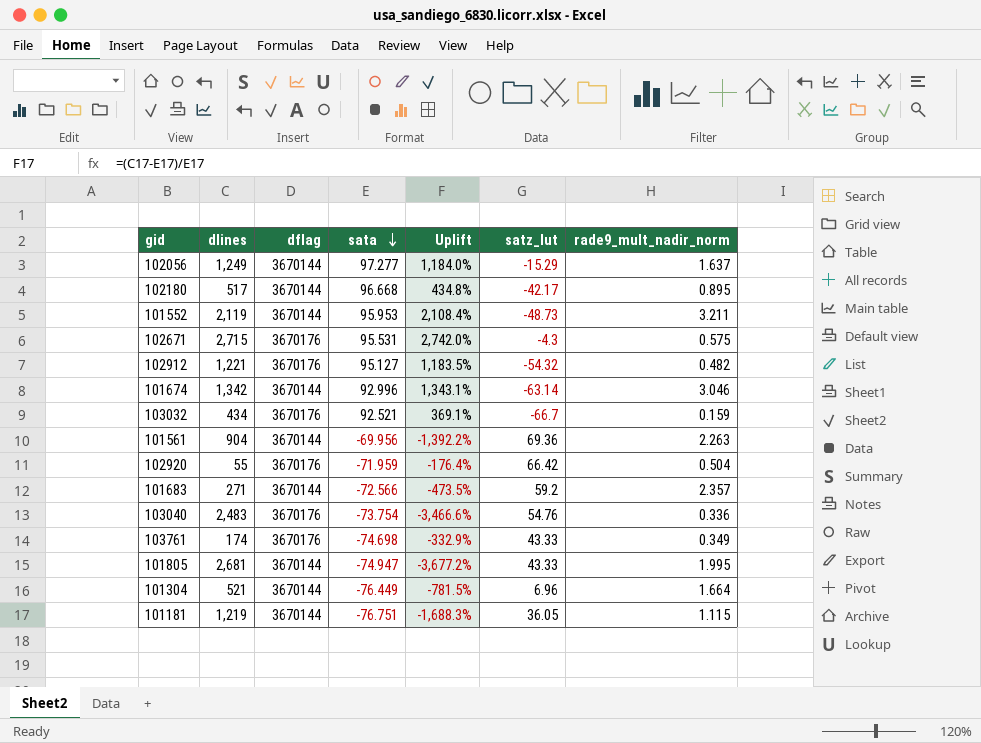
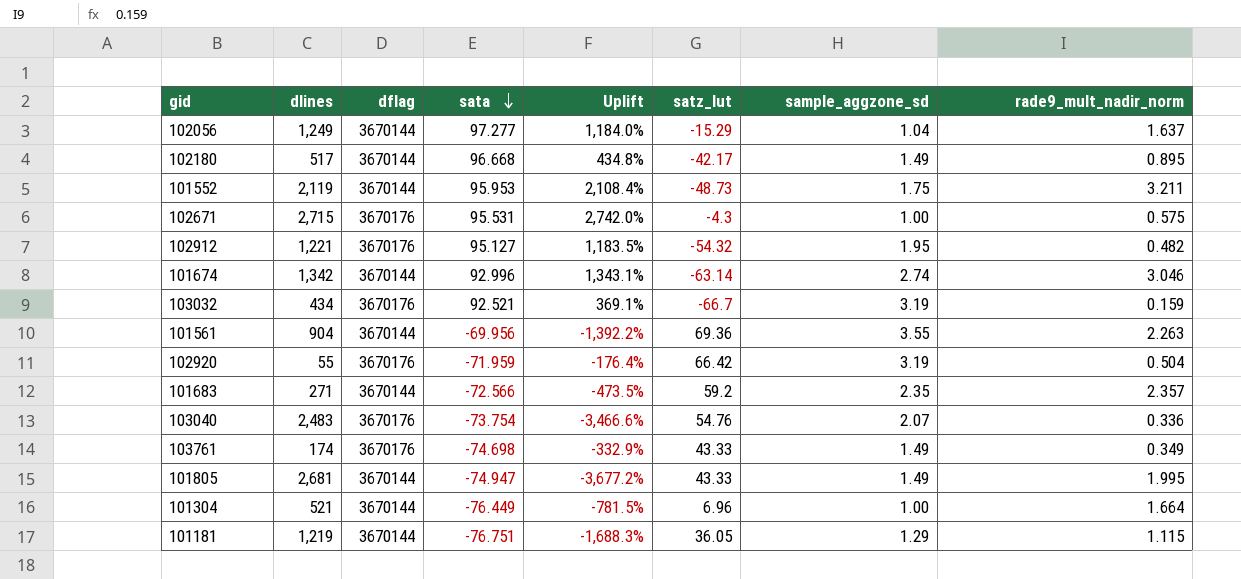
column sample_aggzone_sd | position: none -> 7

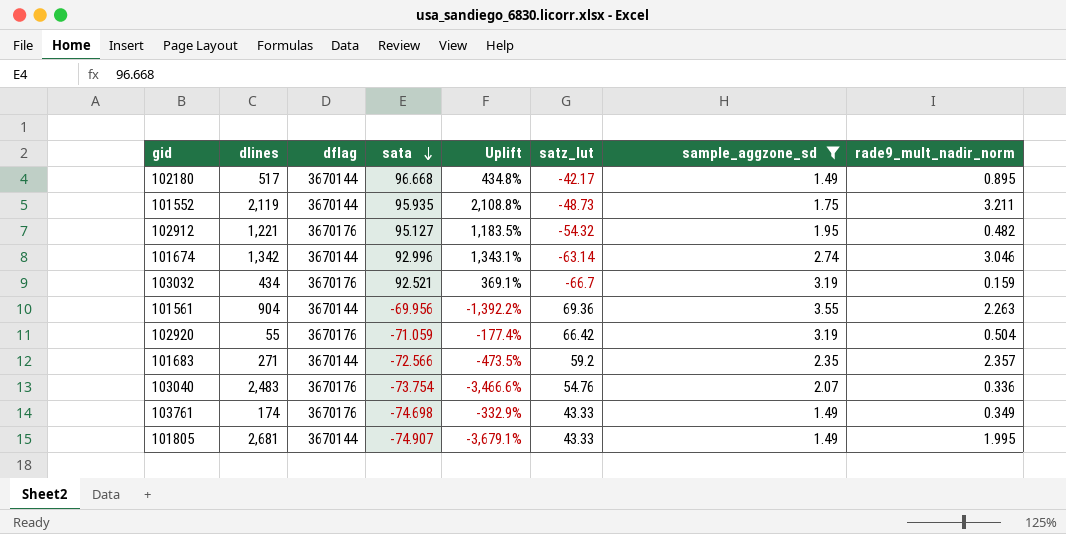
filter: none -> sample_aggzone_sd >= 1.49
101552 | sata: 95.953 -> 95.935
101552 | Uplift: 2,108.4% -> 2,108.8%
102920 | sata: -71.959 -> -71.059
102920 | Uplift: -176.4% -> -177.4%
101805 | sata: -74.947 -> -74.907
101805 | Uplift: -3,677.2% -> -3,679.1%

